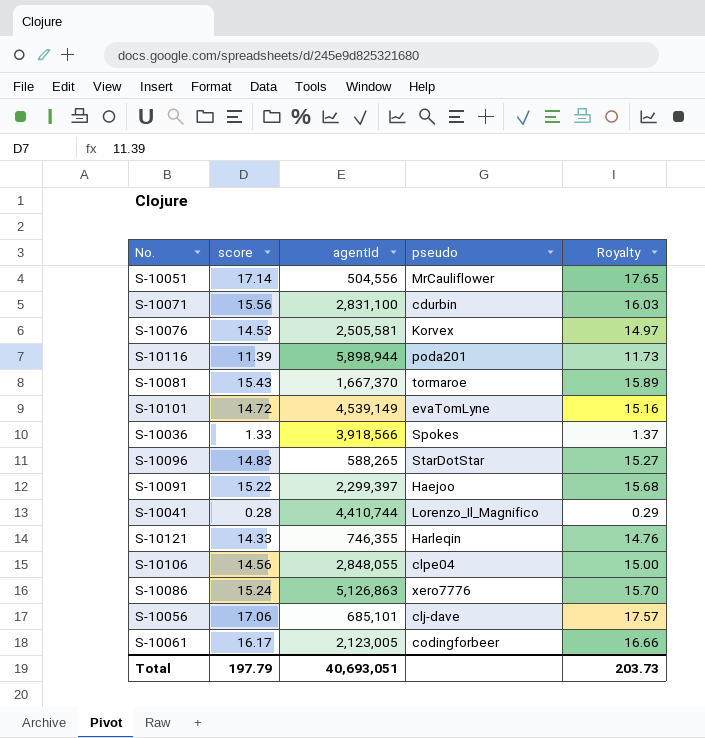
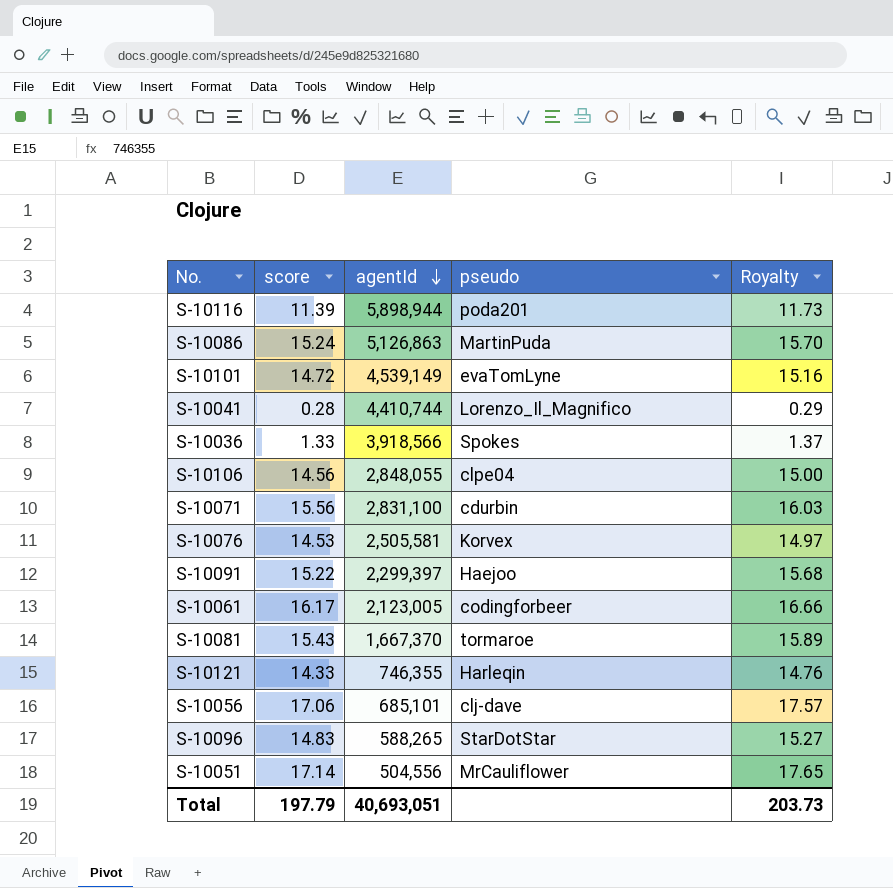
row order: none -> agentId descending
S-10086 | pseudo: xero7776 -> MartinPuda

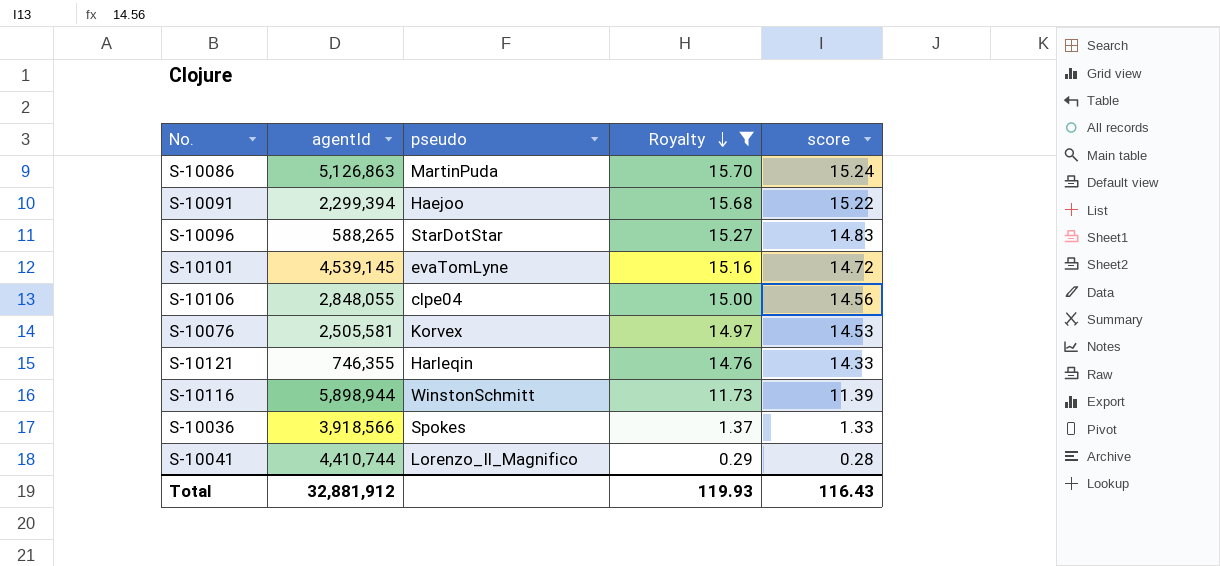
filter: none -> Royalty <= 15.70
row order: agentId descending -> Royalty descending
column score | position: 2 -> 5
S-10091 | agentId: 2,299,397 -> 2,299,394
S-10101 | agentId: 4,539,149 -> 4,539,145
S-10116 | pseudo: poda201 -> WinstonSchmitt
Total | agentId: 40,693,051 -> 32,881,912
Total | Royalty: 203.73 -> 119.93
Total | score: 197.79 -> 116.43

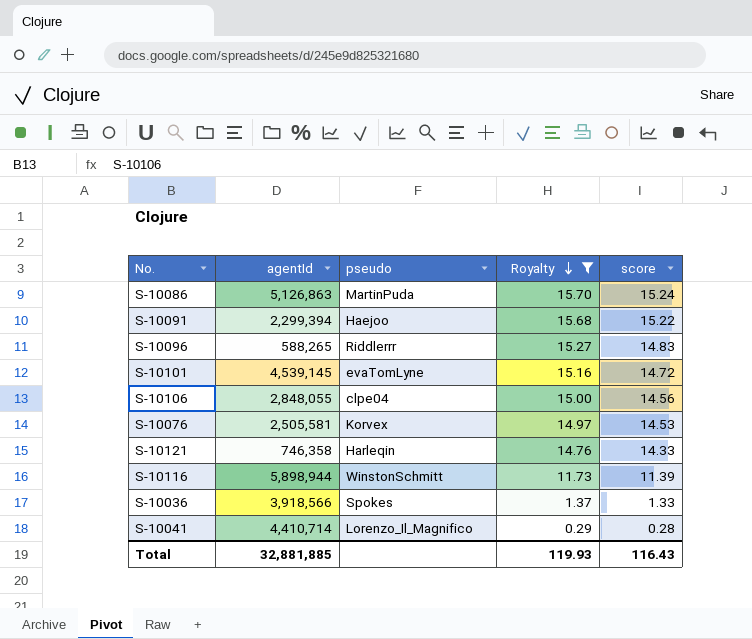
S-10096 | pseudo: StarDotStar -> Riddlerrr
S-10121 | agentId: 746,355 -> 746,358
S-10041 | agentId: 4,410,744 -> 4,410,714
Total | agentId: 32,881,912 -> 32,881,885

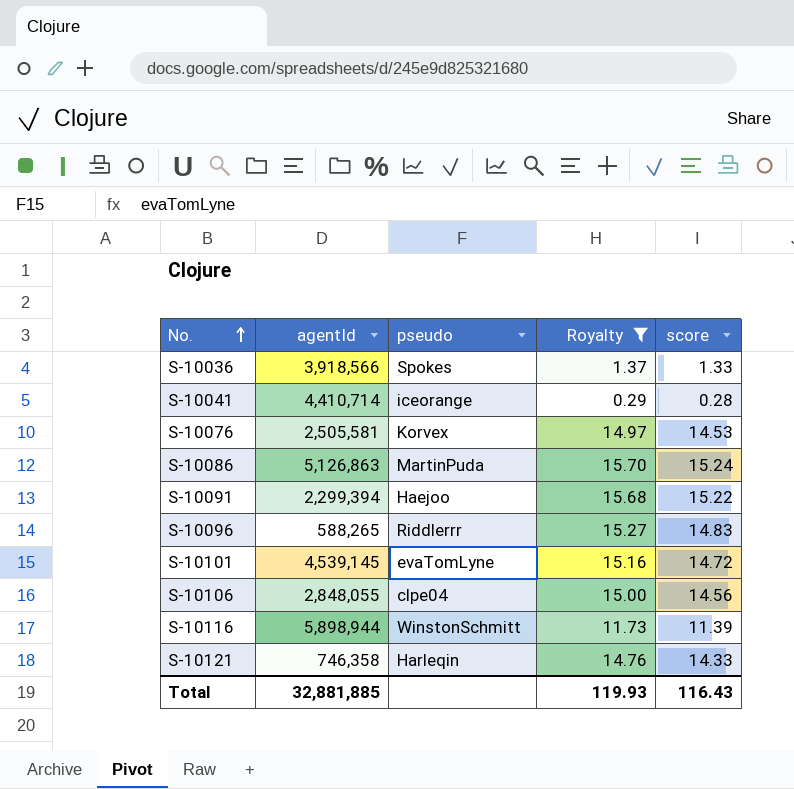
row order: Royalty descending -> No. ascending
S-10041 | pseudo: Lorenzo_Il_Magnifico -> iceorange

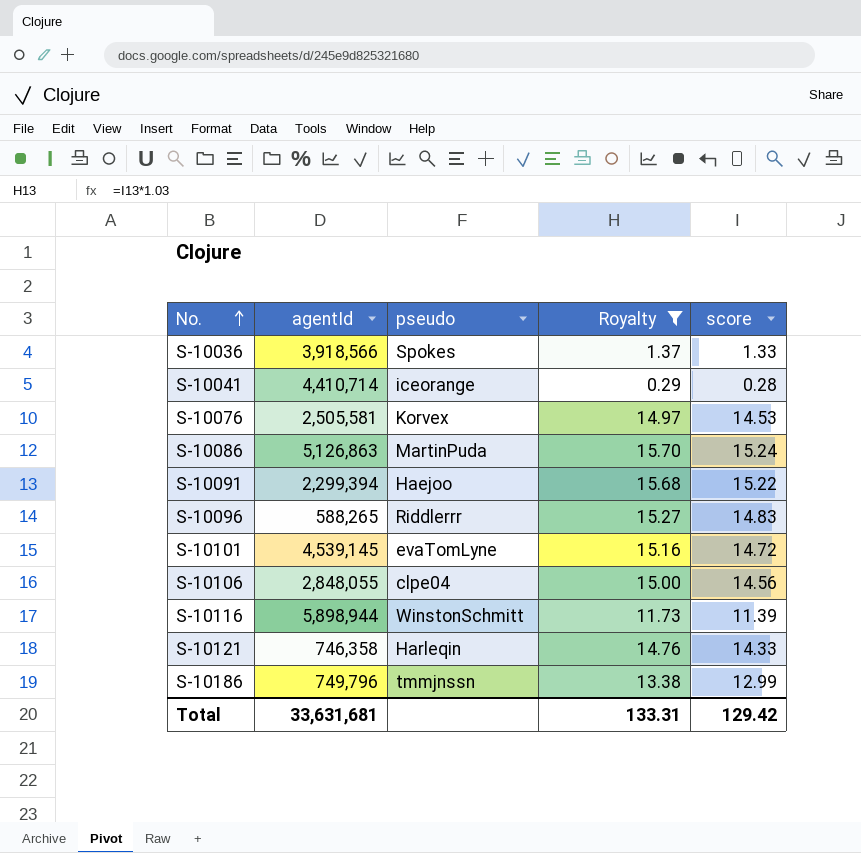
row S-10186: none -> 749,796 | tmmjnssn | 13.38 | 12.99
Total | agentId: 32,881,885 -> 33,631,681
Total | Royalty: 119.93 -> 133.31
Total | score: 116.43 -> 129.42

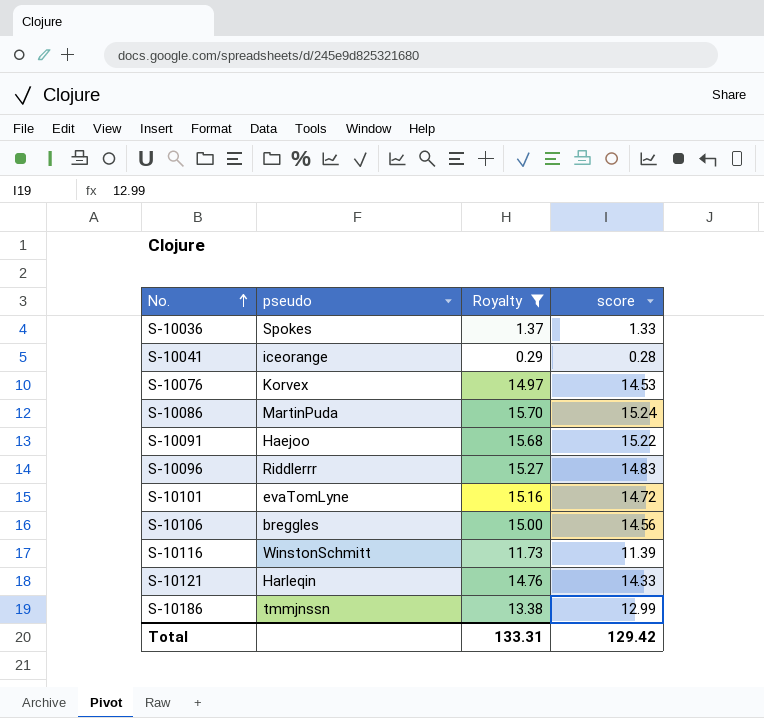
column agentId | position: 2 -> none
S-10106 | pseudo: clpe04 -> breggles

